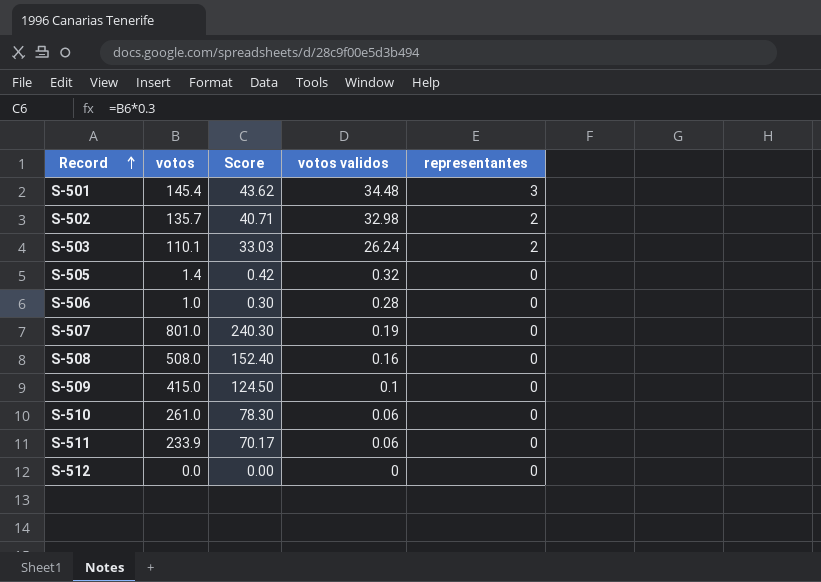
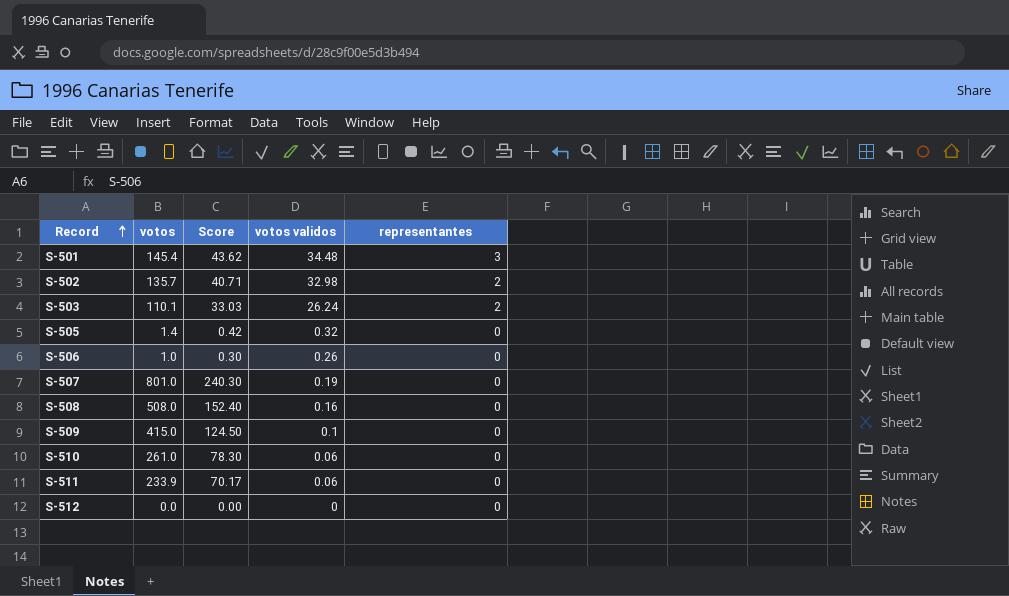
S-506 | votos validos: 0.28 -> 0.26

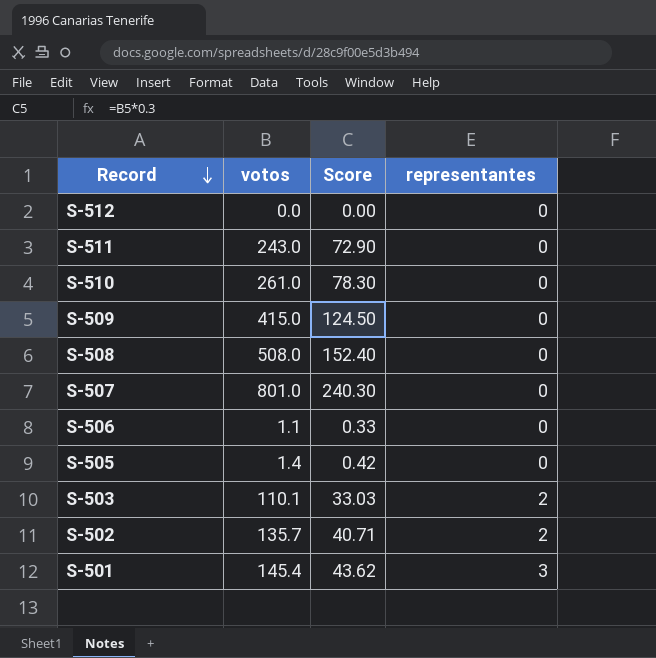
row order: Record ascending -> Record descending
column votos validos | position: 4 -> none
S-511 | votos: 233.9 -> 243.0
S-511 | Score: 70.17 -> 72.90
S-506 | votos: 1.0 -> 1.1
S-506 | Score: 0.30 -> 0.33

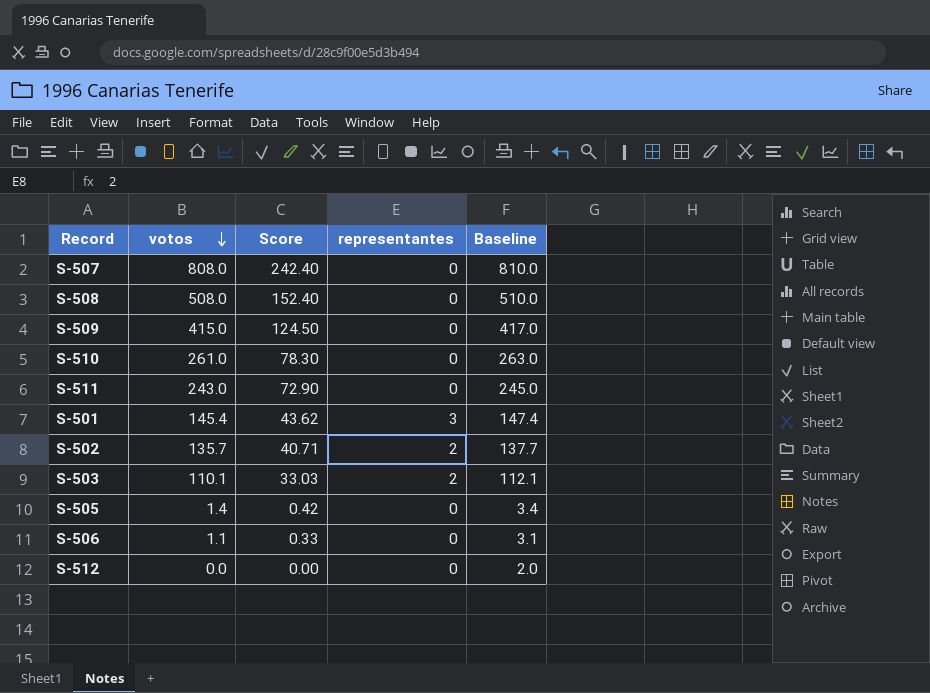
row order: Record descending -> votos descending
column Baseline | formula: none -> [votos] + 2
S-507 | votos: 801.0 -> 808.0
S-507 | Score: 240.30 -> 242.40

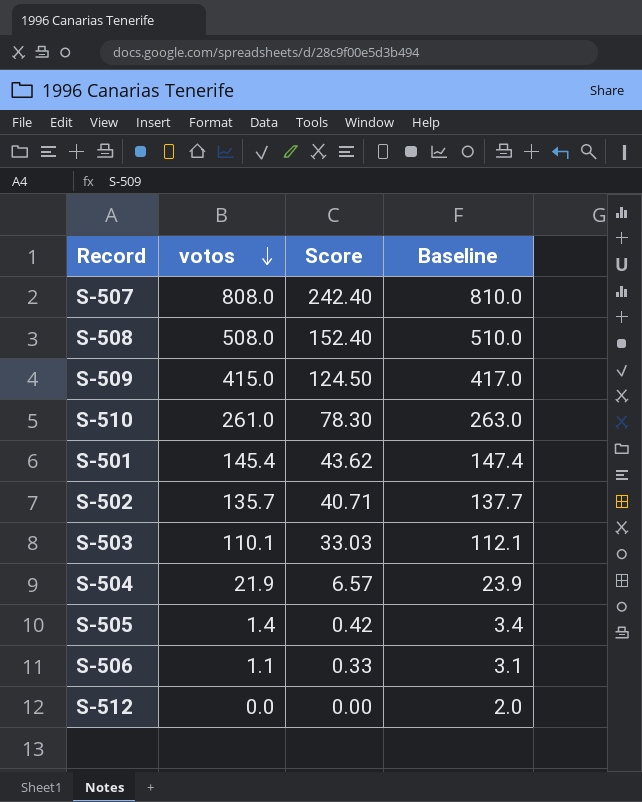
column representantes | position: 4 -> none
row S-511: 243.0 | 72.90 | 0 | 245.0 -> none
row S-504: none -> 21.9 | 6.57 | 23.9

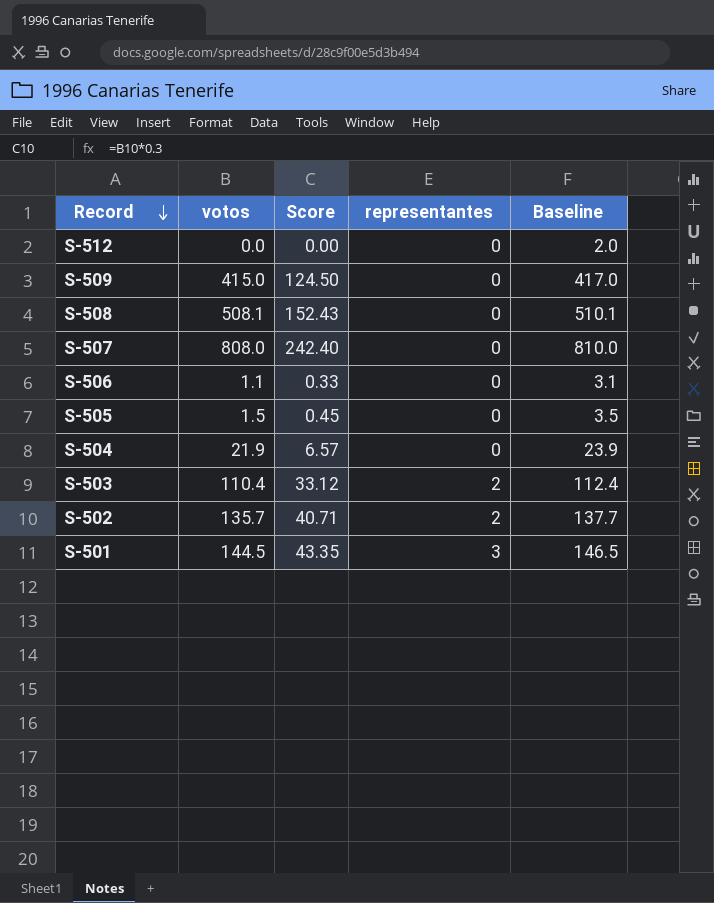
row order: votos descending -> Record descending
column representantes | position: none -> 4
row S-510: 261.0 | 78.30 | 263.0 -> none
S-508 | votos: 508.0 -> 508.1
S-508 | Score: 152.40 -> 152.43
S-508 | Baseline: 510.0 -> 510.1
S-505 | votos: 1.4 -> 1.5
S-505 | Score: 0.42 -> 0.45
S-505 | Baseline: 3.4 -> 3.5
S-503 | votos: 110.1 -> 110.4
S-503 | Score: 33.03 -> 33.12
S-503 | Baseline: 112.1 -> 112.4
S-501 | votos: 145.4 -> 144.5
S-501 | Score: 43.62 -> 43.35
S-501 | Baseline: 147.4 -> 146.5

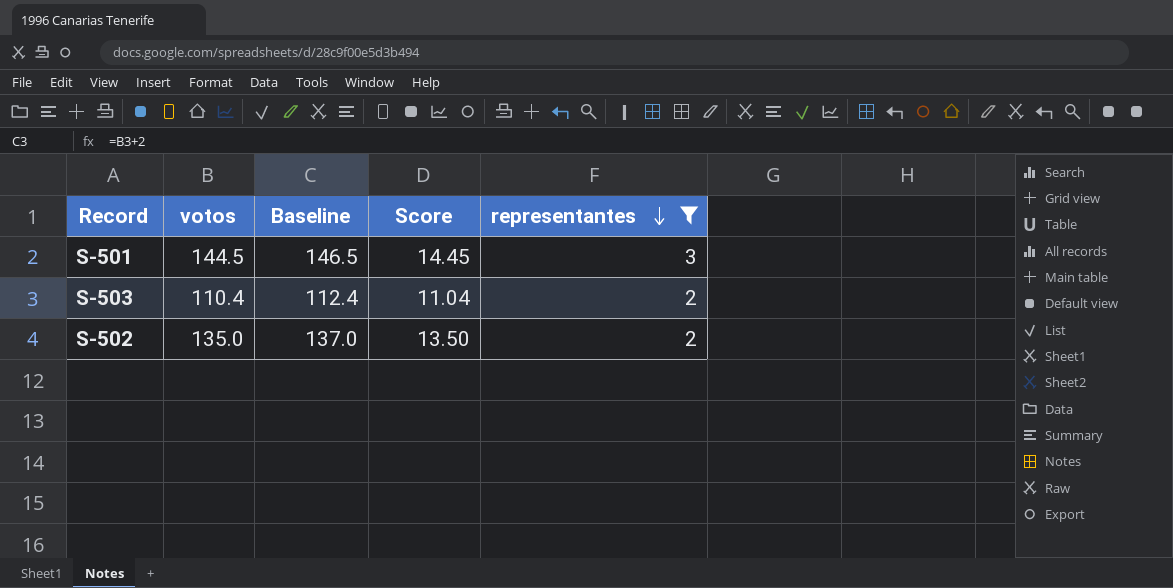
filter: none -> representantes != 0
row order: Record descending -> representantes descending
column Baseline | position: 5 -> 3
column Score | formula: [votos] * 0.3 -> [votos] * 0.1
S-502 | votos: 135.7 -> 135.0
S-502 | Baseline: 137.7 -> 137.0

